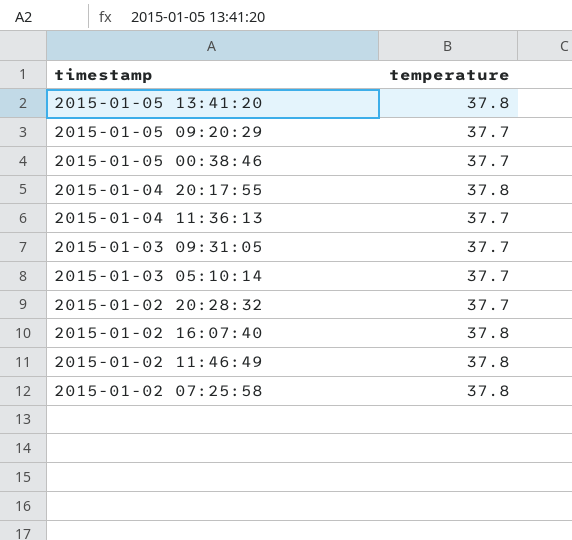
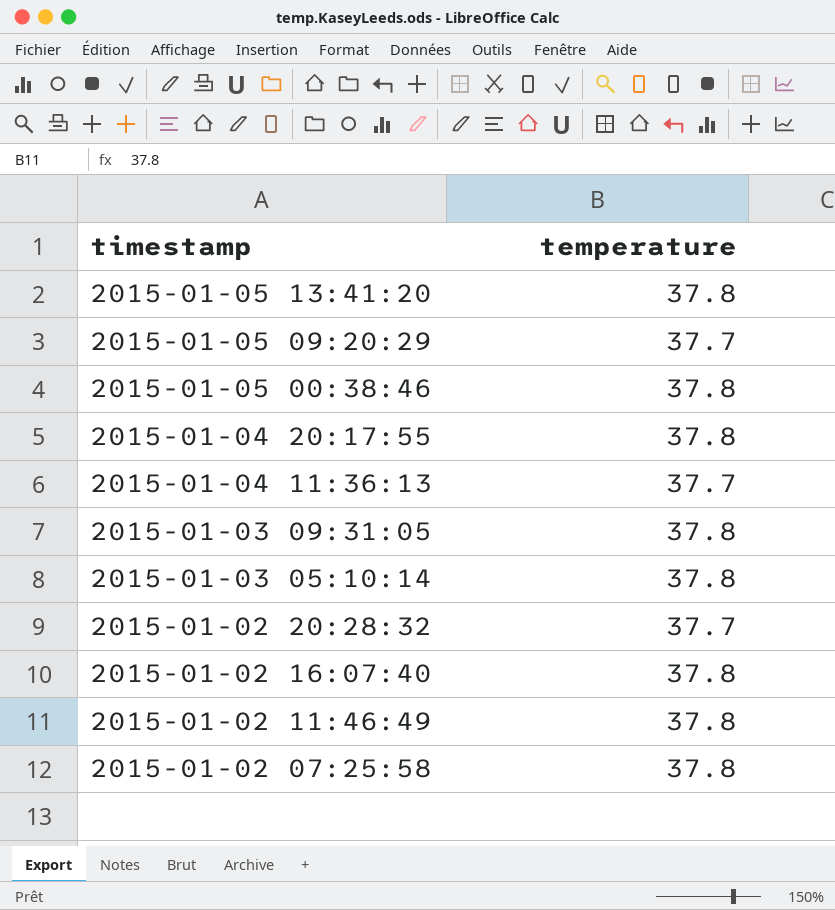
2015-01-05 00:38:46 | temperature: 37.7 -> 37.8
2015-01-03 09:31:05 | temperature: 37.7 -> 37.8
2015-01-03 05:10:14 | temperature: 37.7 -> 37.8

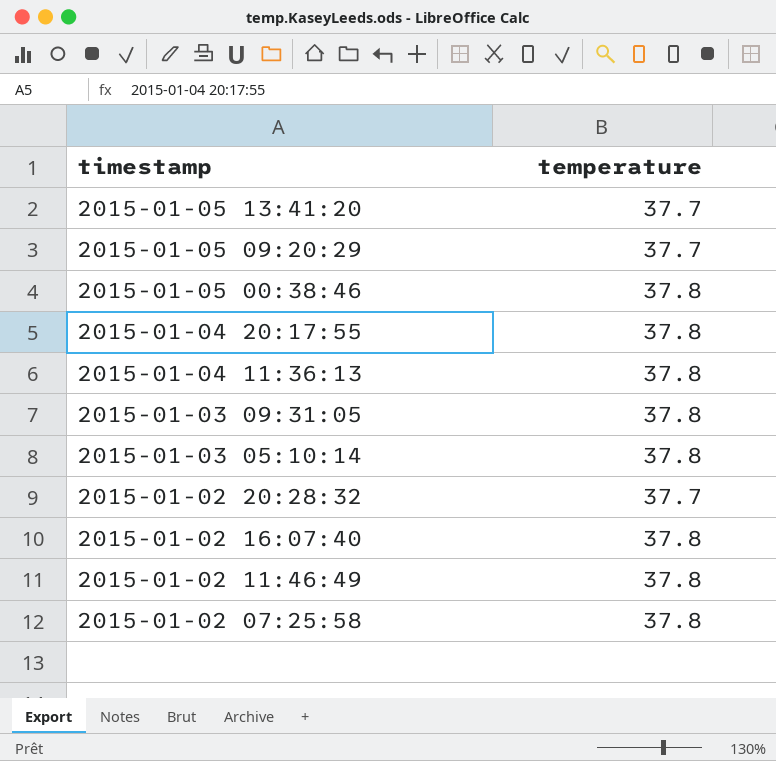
2015-01-05 13:41:20 | temperature: 37.8 -> 37.7
2015-01-04 11:36:13 | temperature: 37.7 -> 37.8

